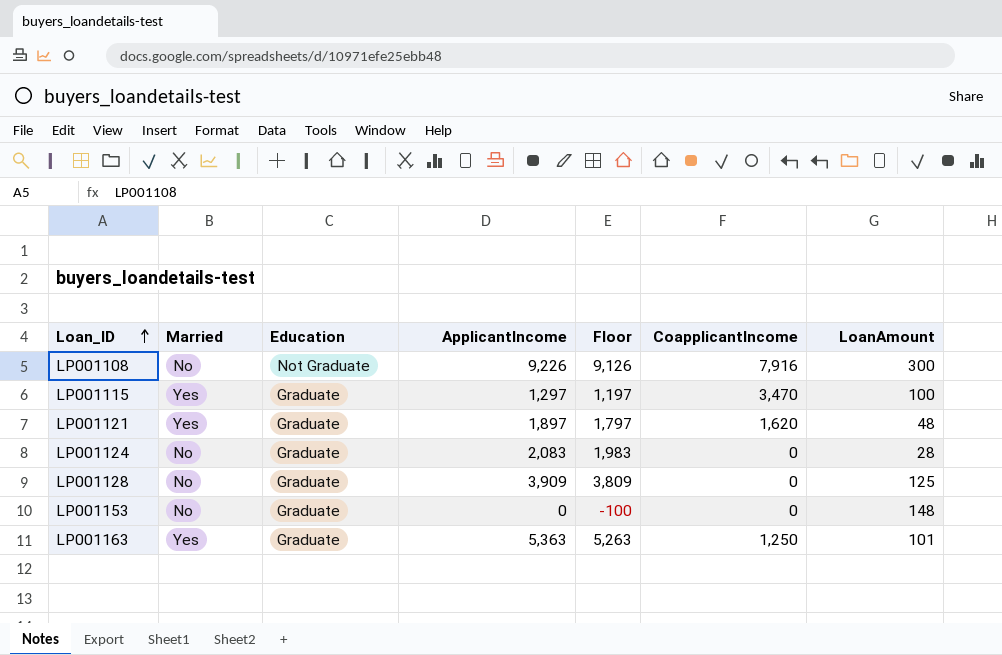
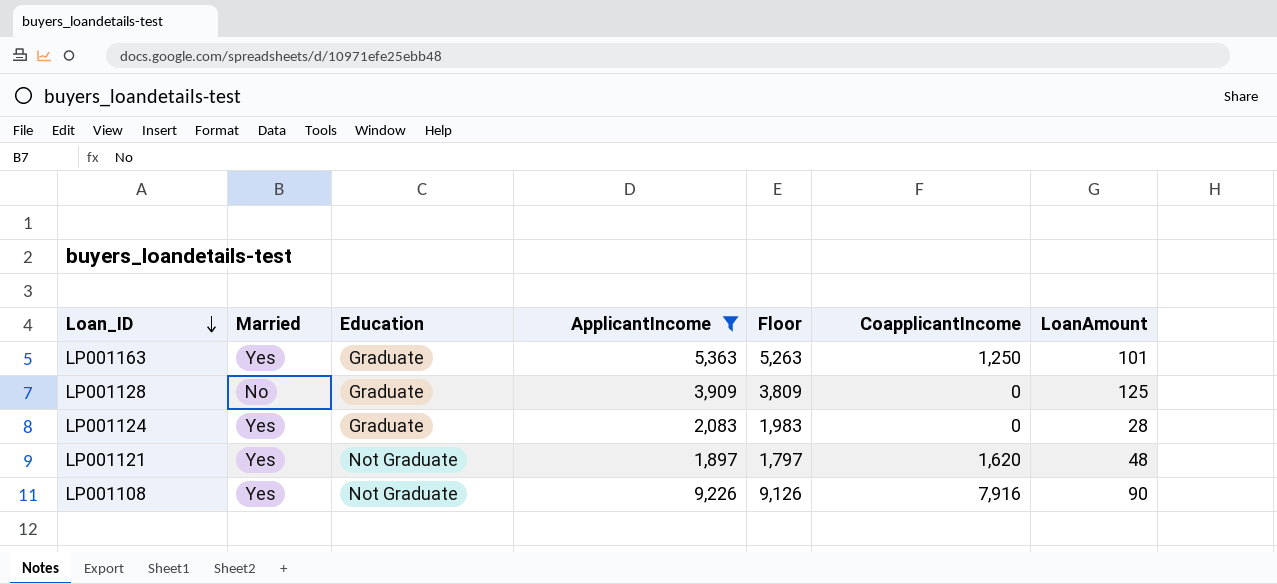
filter: none -> ApplicantIncome >= 1,897
row order: Loan_ID ascending -> Loan_ID descending
LP001124 | Married: No -> Yes
LP001121 | Education: Graduate -> Not Graduate
LP001108 | Married: No -> Yes
LP001108 | LoanAmount: 300 -> 90

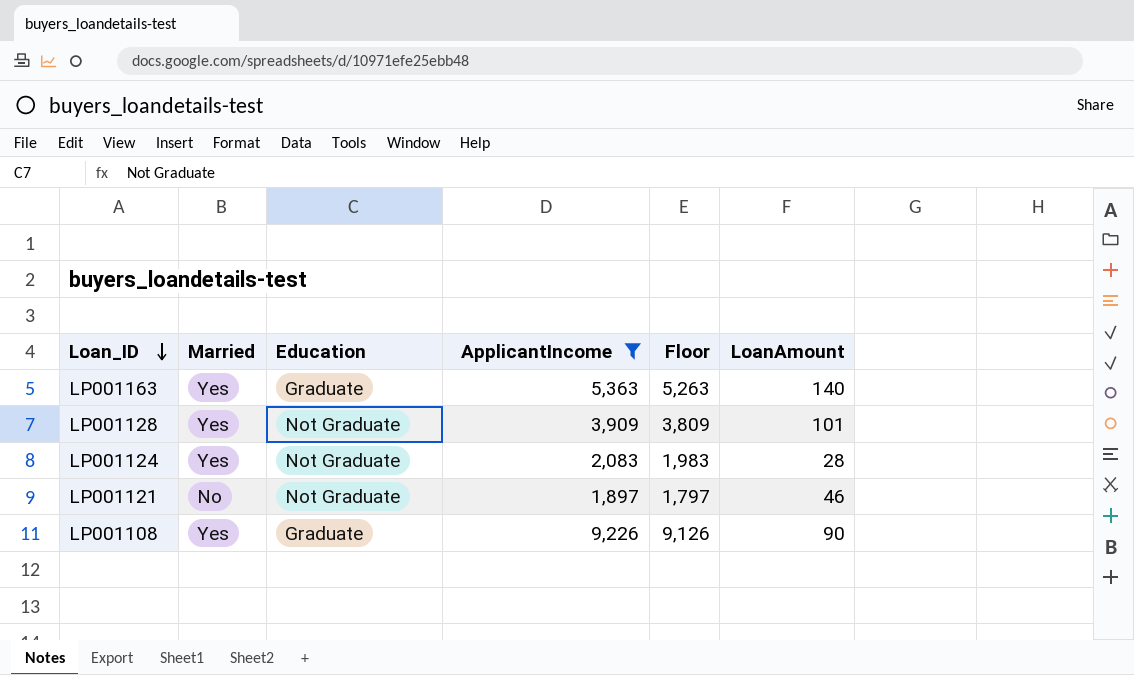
column CoapplicantIncome | position: 6 -> none
LP001163 | LoanAmount: 101 -> 140
LP001128 | Married: No -> Yes
LP001128 | Education: Graduate -> Not Graduate
LP001128 | LoanAmount: 125 -> 101
LP001124 | Education: Graduate -> Not Graduate
LP001121 | Married: Yes -> No
LP001121 | LoanAmount: 48 -> 46
LP001108 | Education: Not Graduate -> Graduate

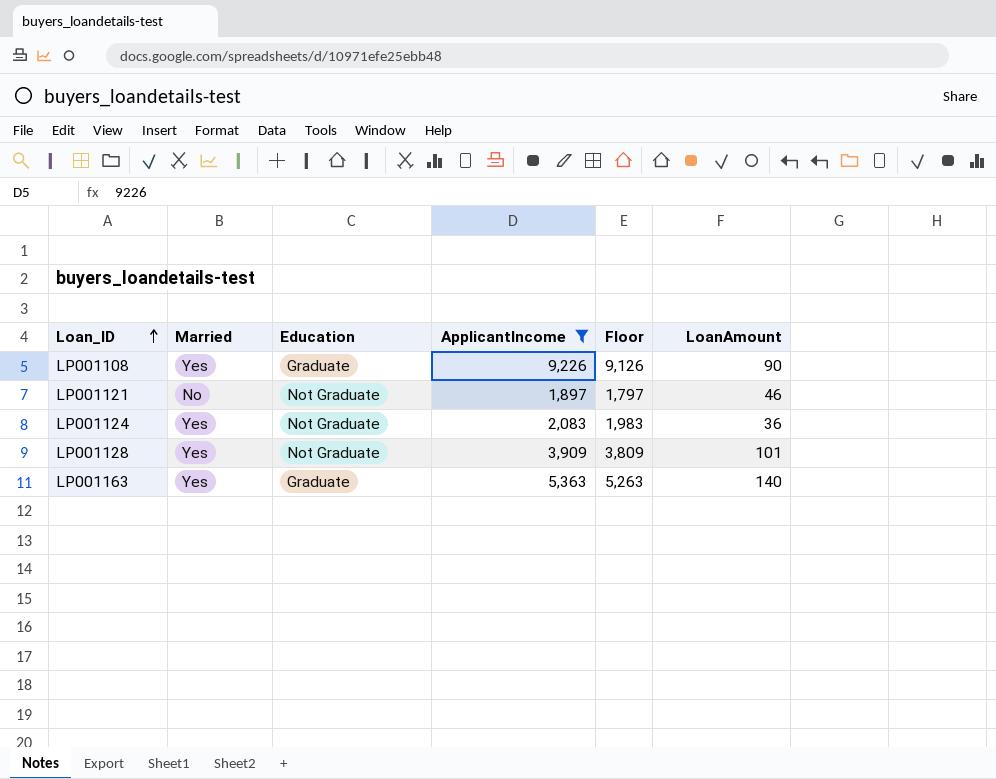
row order: Loan_ID descending -> Loan_ID ascending
LP001124 | LoanAmount: 28 -> 36

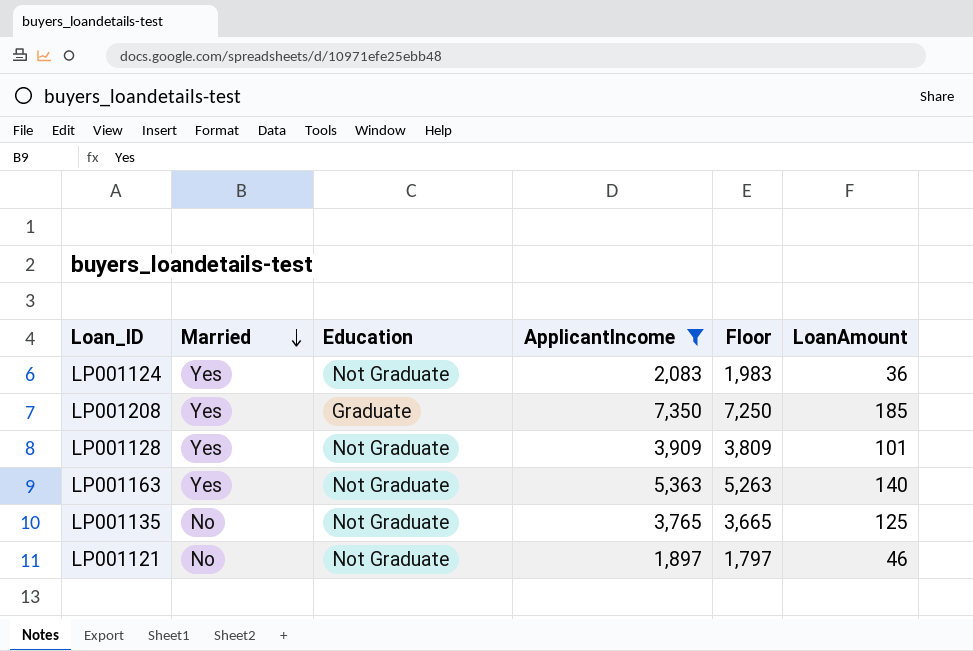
row order: Loan_ID ascending -> Married descending
row LP001108: Yes | Graduate | 9,226 | 9,126 | 90 -> none
row LP001208: none -> Yes | Graduate | 7,350 | 7,250 | 185
LP001163 | Education: Graduate -> Not Graduate
row LP001135: none -> No | Not Graduate | 3,765 | 3,665 | 125

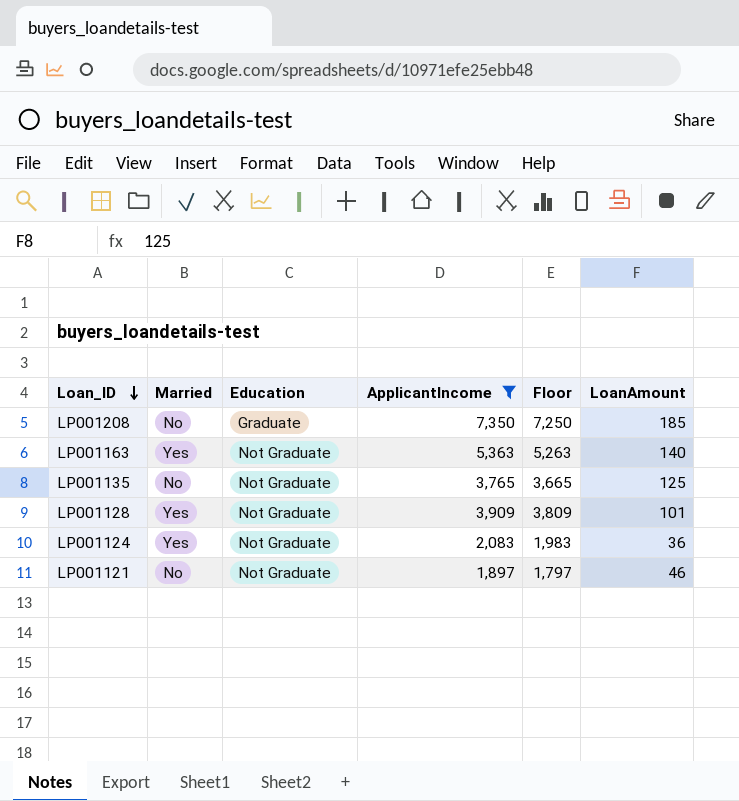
row order: Married descending -> Loan_ID descending
LP001208 | Married: Yes -> No

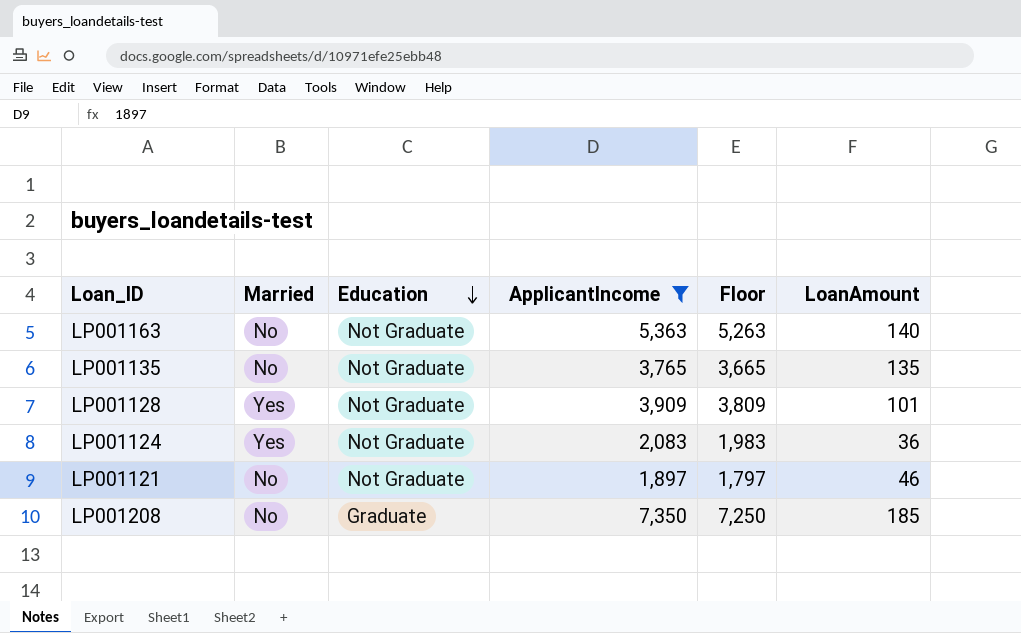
row order: Loan_ID descending -> Education descending
LP001163 | Married: Yes -> No
LP001135 | LoanAmount: 125 -> 135

